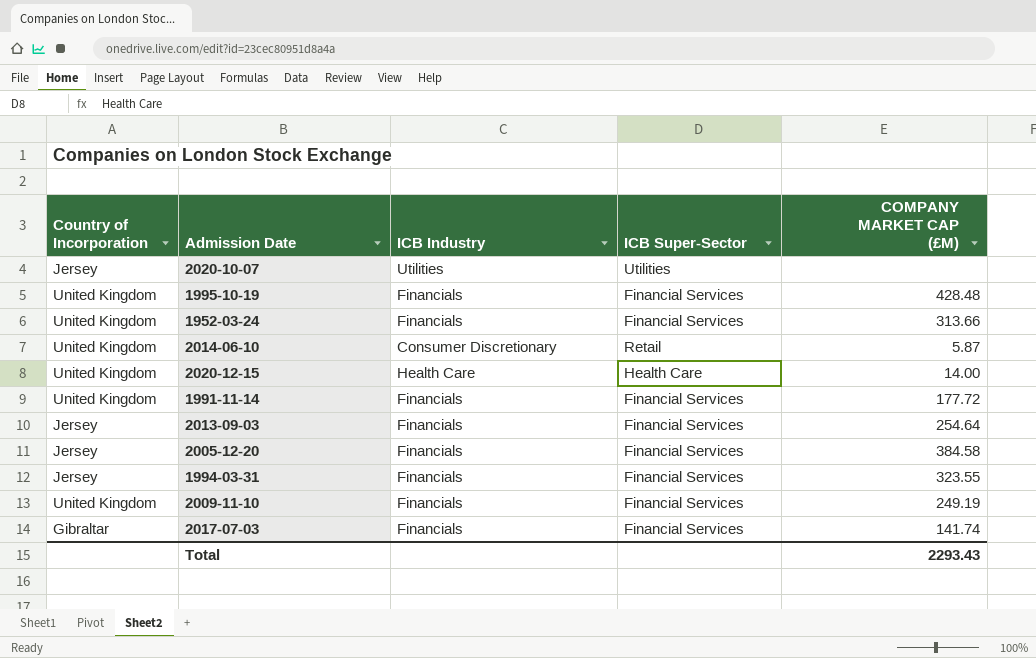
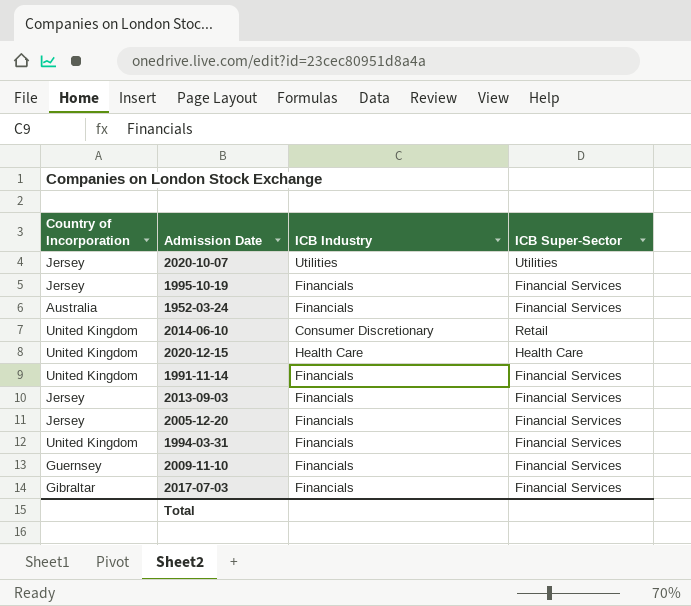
column COMPANY MARKET CAP (£M) | position: 5 -> none
1995-10-19 | Country of Incorporation: United Kingdom -> Jersey
1952-03-24 | Country of Incorporation: United Kingdom -> Australia
1994-03-31 | Country of Incorporation: Jersey -> United Kingdom
2009-11-10 | Country of Incorporation: United Kingdom -> Guernsey

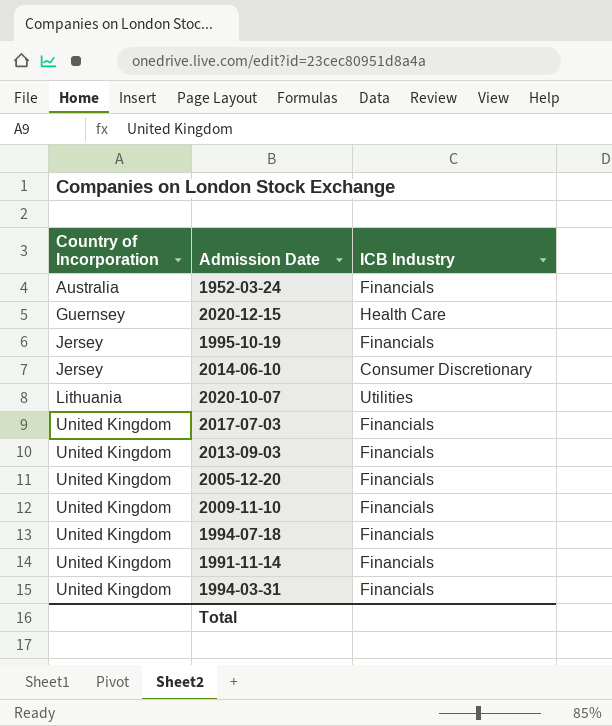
row order: none -> Country of Incorporation ascending
column ICB Super-Sector | position: 4 -> none
2020-12-15 | Country of Incorporation: United Kingdom -> Guernsey
2014-06-10 | Country of Incorporation: United Kingdom -> Jersey
2020-10-07 | Country of Incorporation: Jersey -> Lithuania
2017-07-03 | Country of Incorporation: Gibraltar -> United Kingdom
2013-09-03 | Country of Incorporation: Jersey -> United Kingdom
2005-12-20 | Country of Incorporation: Jersey -> United Kingdom
2009-11-10 | Country of Incorporation: Guernsey -> United Kingdom
row 1994-07-18: none -> United Kingdom | Financials

